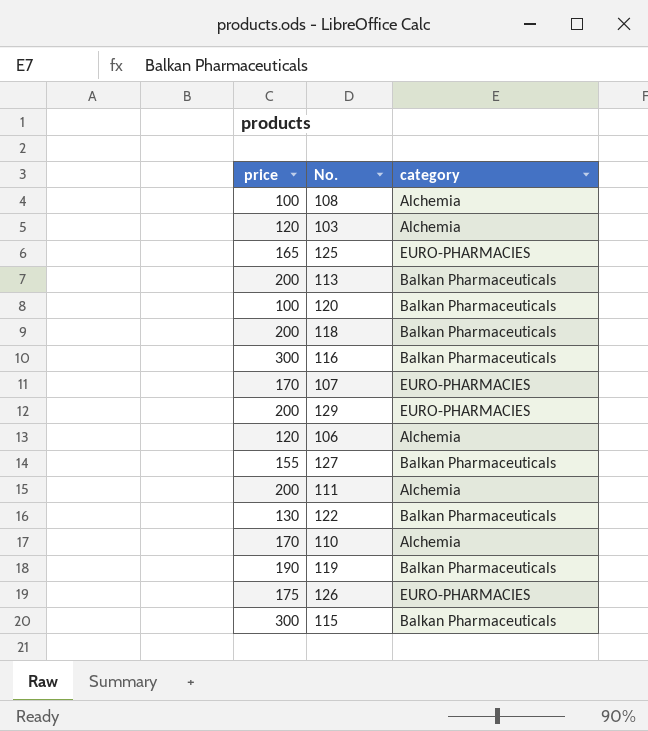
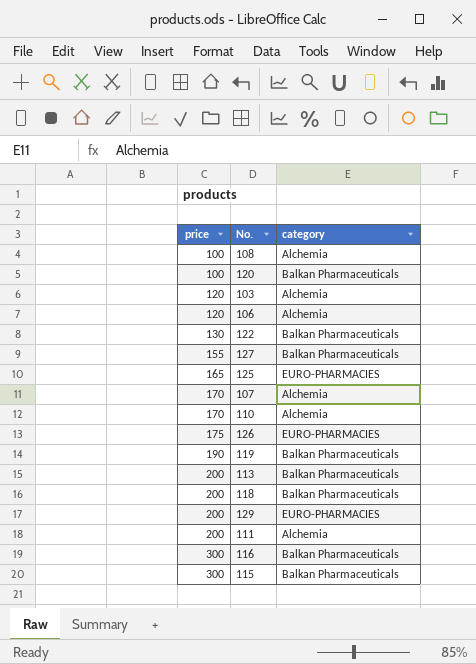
row order: none -> price ascending
107 | category: EURO-PHARMACIES -> Alchemia

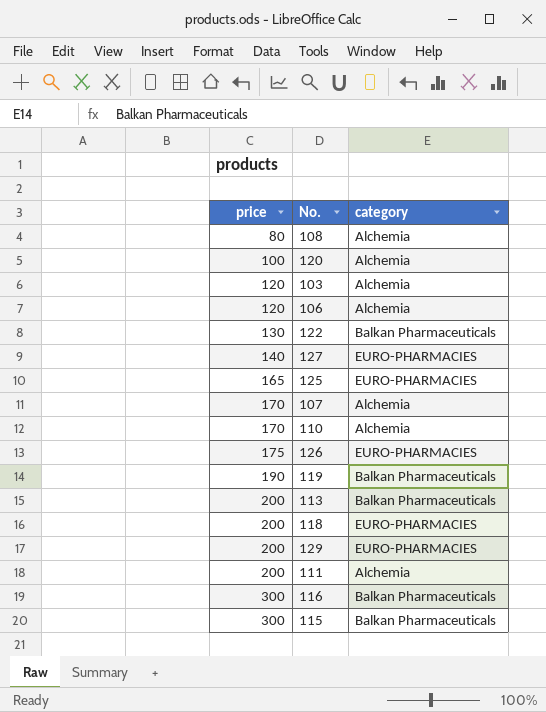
108 | price: 100 -> 80
120 | category: Balkan Pharmaceuticals -> Alchemia
127 | price: 155 -> 140
127 | category: Balkan Pharmaceuticals -> EURO-PHARMACIES
118 | category: Balkan Pharmaceuticals -> EURO-PHARMACIES

